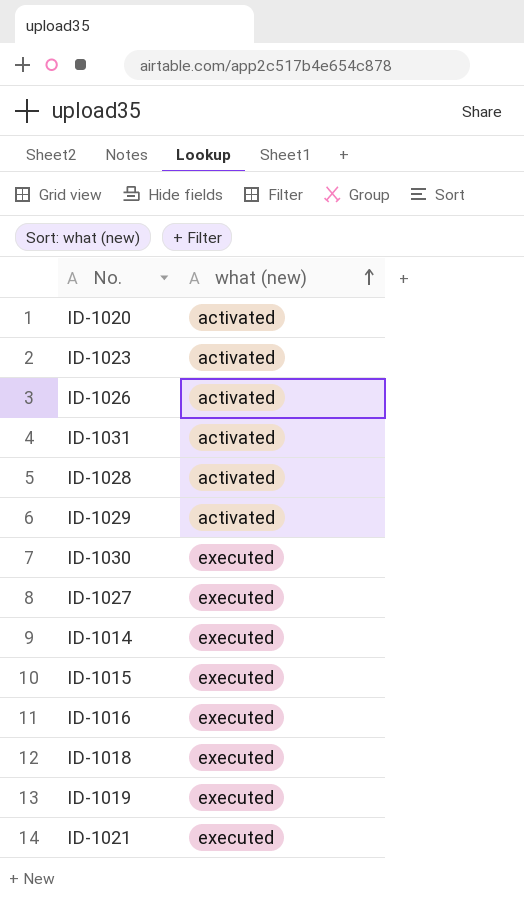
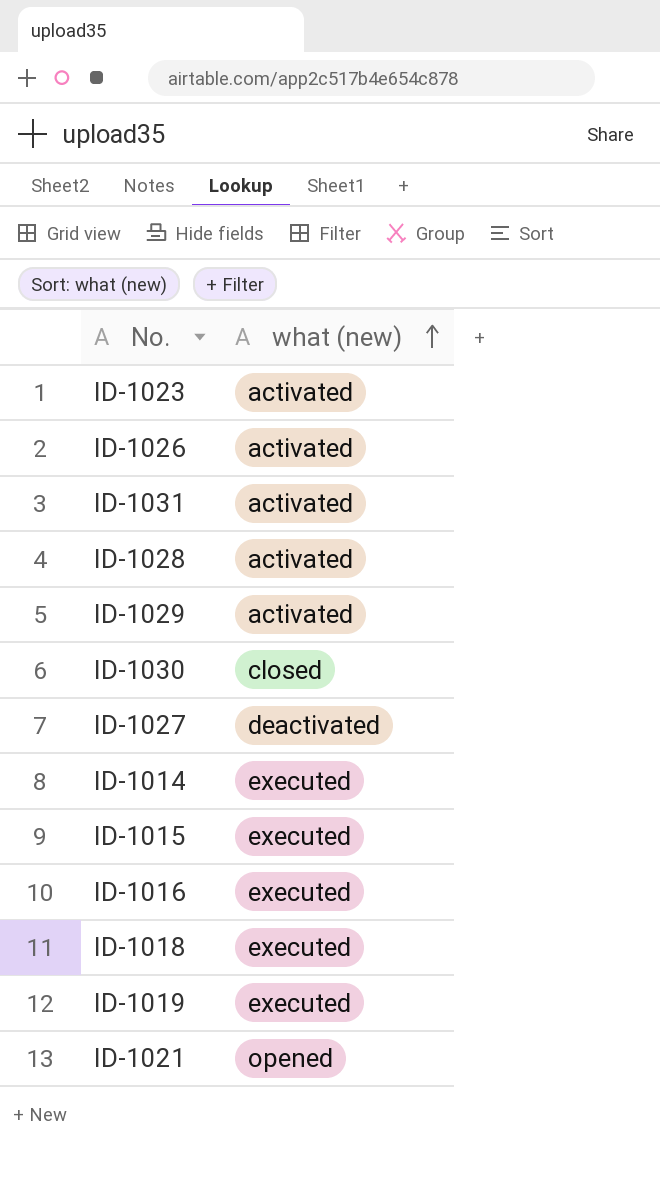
row ID-1020: activated -> none
ID-1030 | what (new): executed -> closed
ID-1027 | what (new): executed -> deactivated
ID-1021 | what (new): executed -> opened

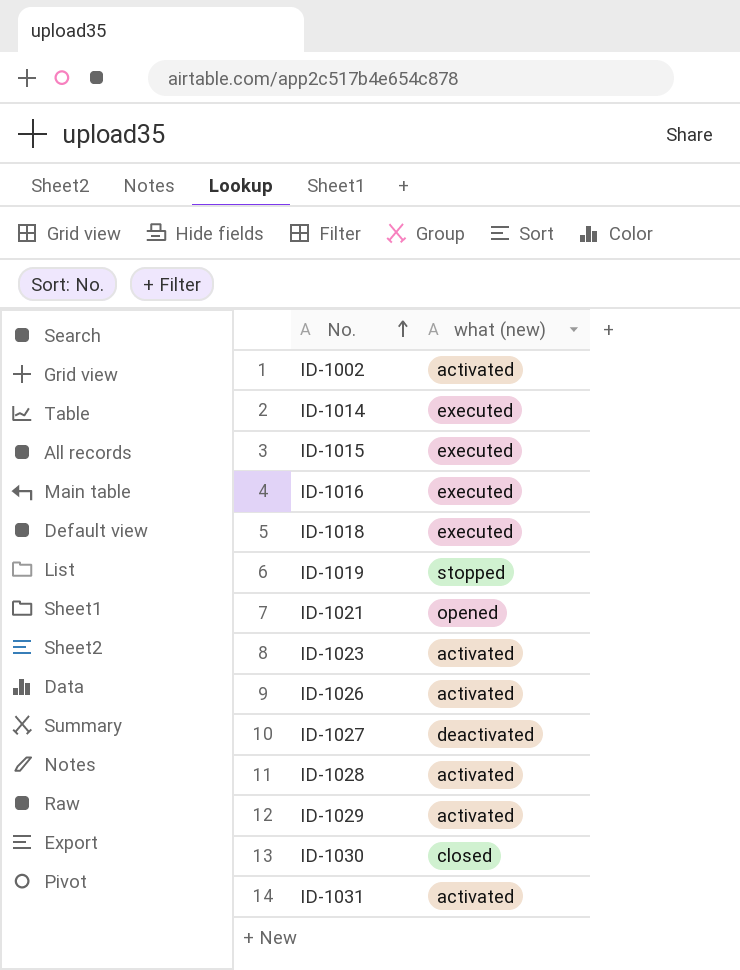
row order: what (new) ascending -> No. ascending
row ID-1002: none -> activated
ID-1019 | what (new): executed -> stopped

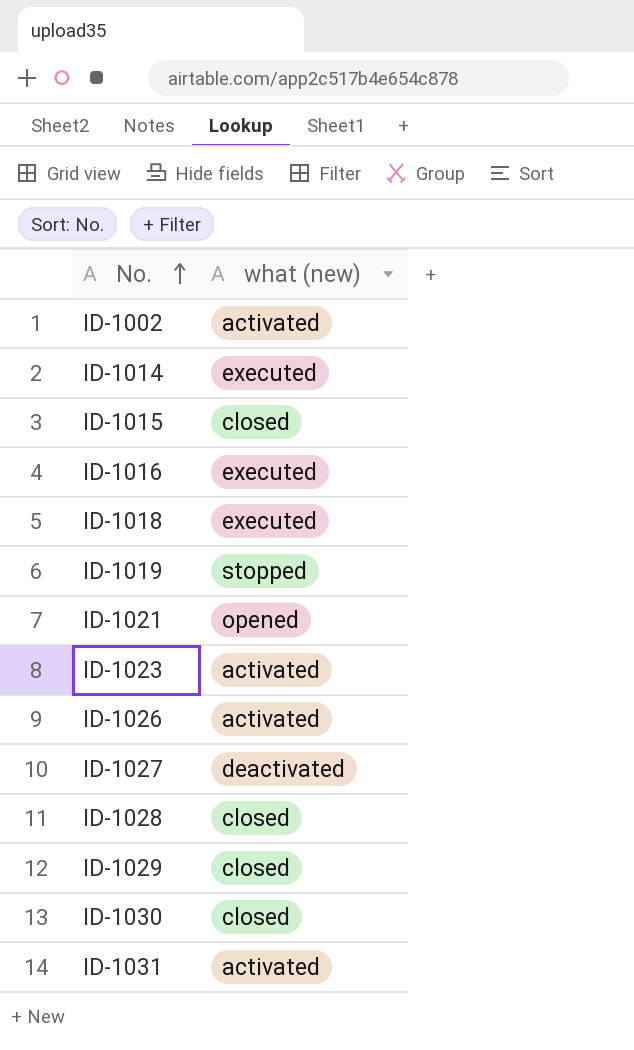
ID-1015 | what (new): executed -> closed
ID-1028 | what (new): activated -> closed
ID-1029 | what (new): activated -> closed

